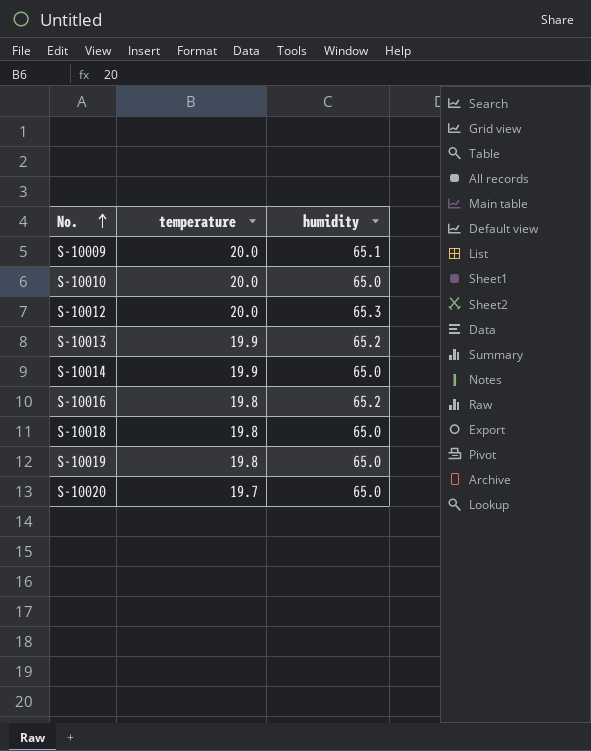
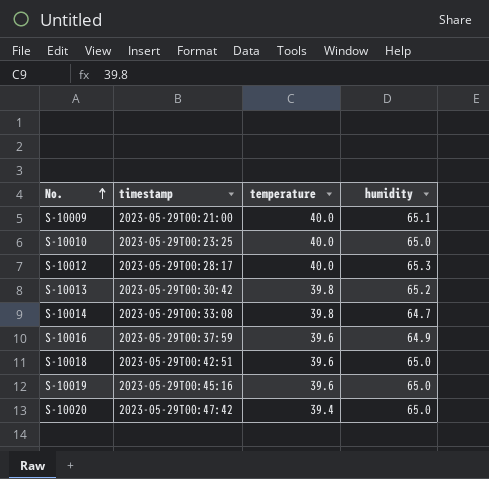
column timestamp | position: none -> 2
S-10009 | temperature: 20.0 -> 40.0
S-10010 | temperature: 20.0 -> 40.0
S-10012 | temperature: 20.0 -> 40.0
S-10013 | temperature: 19.9 -> 39.8
S-10014 | temperature: 19.9 -> 39.8
S-10014 | humidity: 65.0 -> 64.7
S-10016 | temperature: 19.8 -> 39.6
S-10016 | humidity: 65.2 -> 64.9
S-10018 | temperature: 19.8 -> 39.6
S-10019 | temperature: 19.8 -> 39.6
S-10020 | temperature: 19.7 -> 39.4

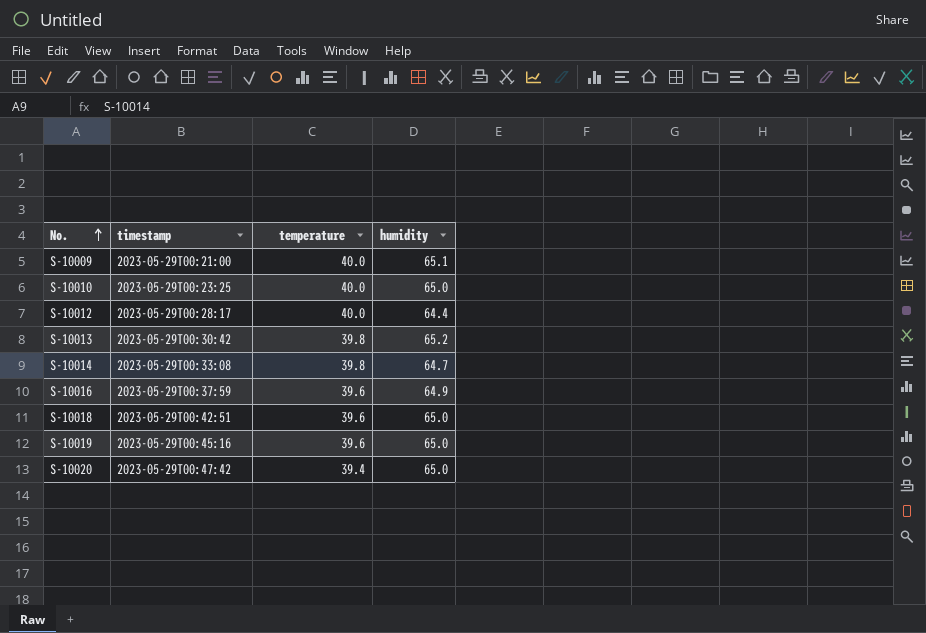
S-10012 | humidity: 65.3 -> 64.4

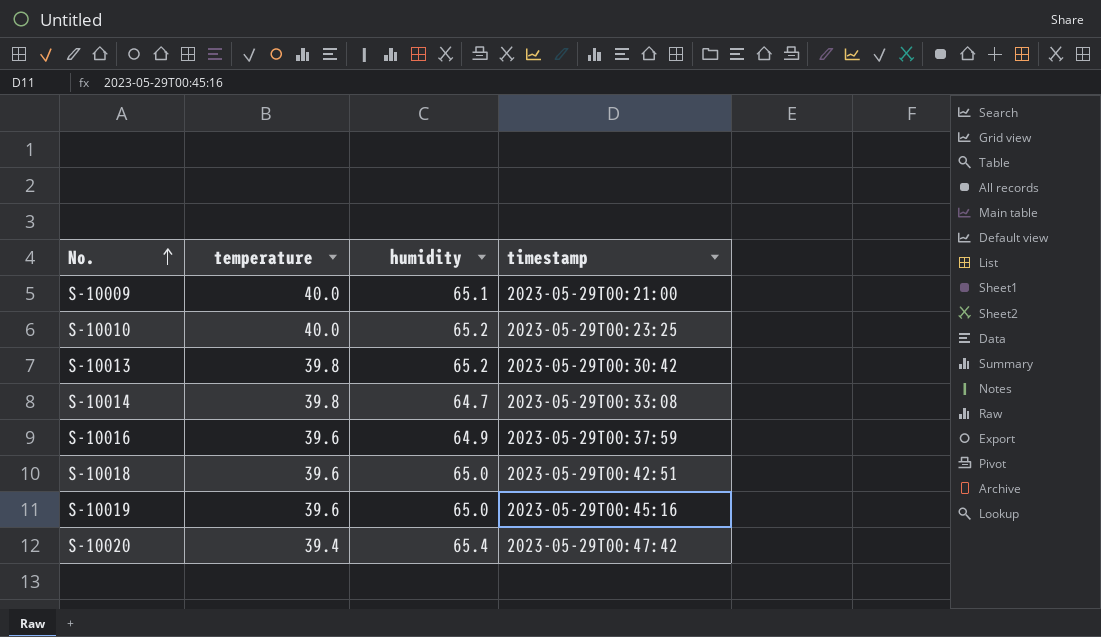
column timestamp | position: 2 -> 4
row S-10012: 2023-05-29T00:28:17 | 40.0 | 64.4 -> none
S-10010 | humidity: 65.0 -> 65.2
S-10020 | humidity: 65.0 -> 65.4

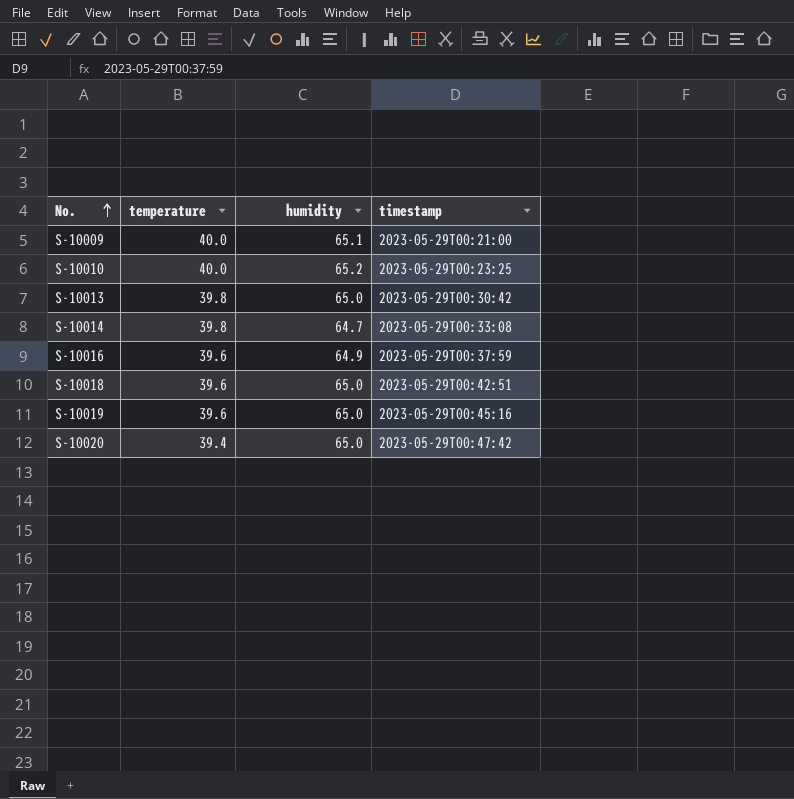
S-10013 | humidity: 65.2 -> 65.0
S-10020 | humidity: 65.4 -> 65.0

